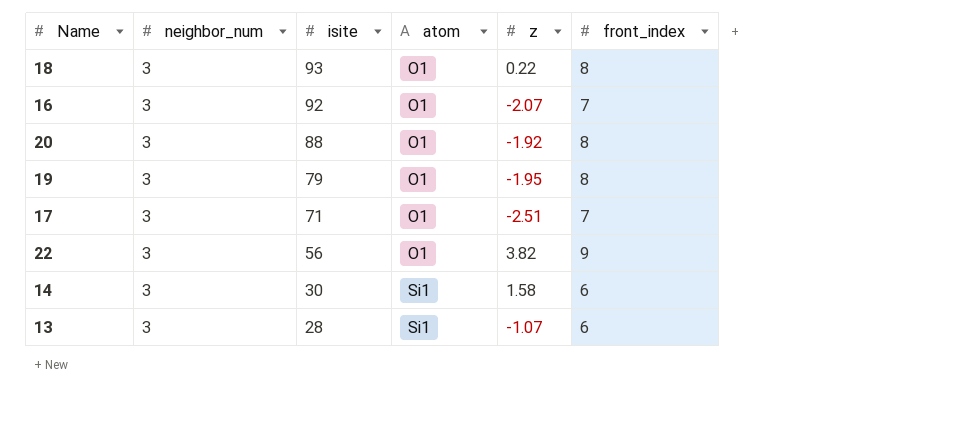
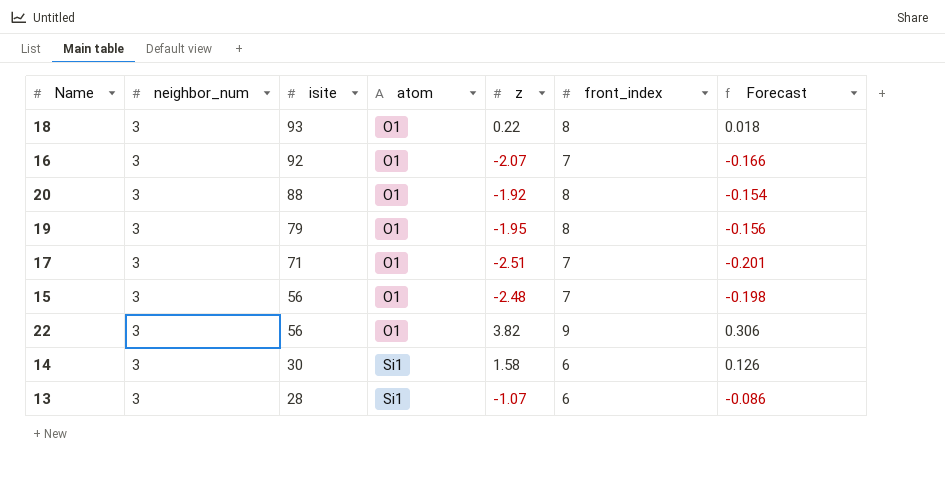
column Forecast | formula: none -> [z] * 0.08
row 15: none -> 3 | 56 | O1 | -2.48 | 7 | -0.198

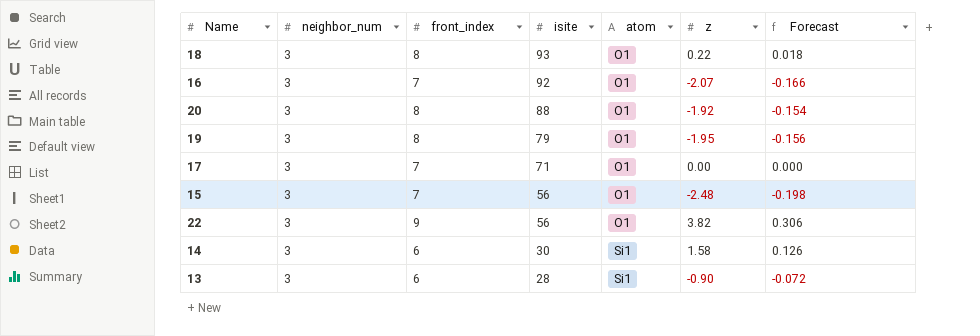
column front_index | position: 6 -> 3
17 | z: -2.51 -> 0.00
17 | Forecast: -0.201 -> 0.000
13 | z: -1.07 -> -0.90
13 | Forecast: -0.086 -> -0.072

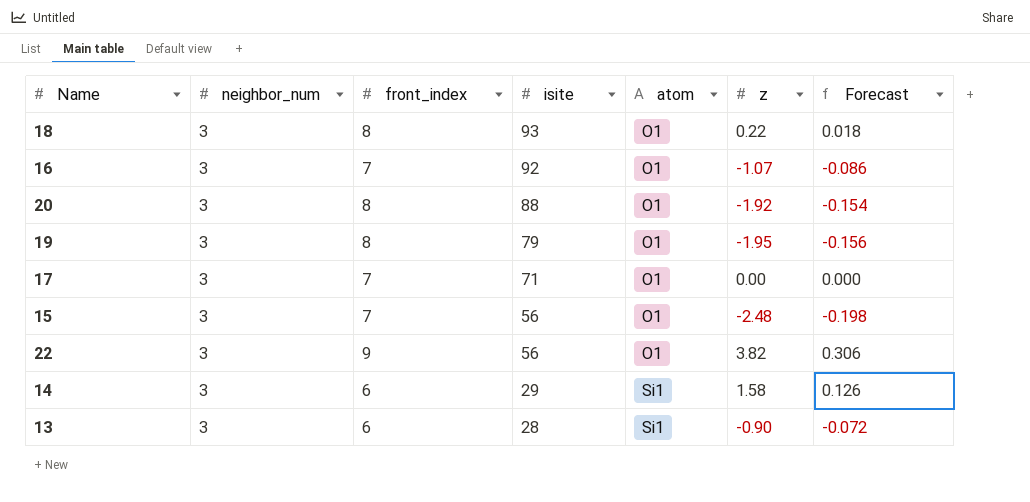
16 | z: -2.07 -> -1.07
16 | Forecast: -0.166 -> -0.086
14 | isite: 30 -> 29

